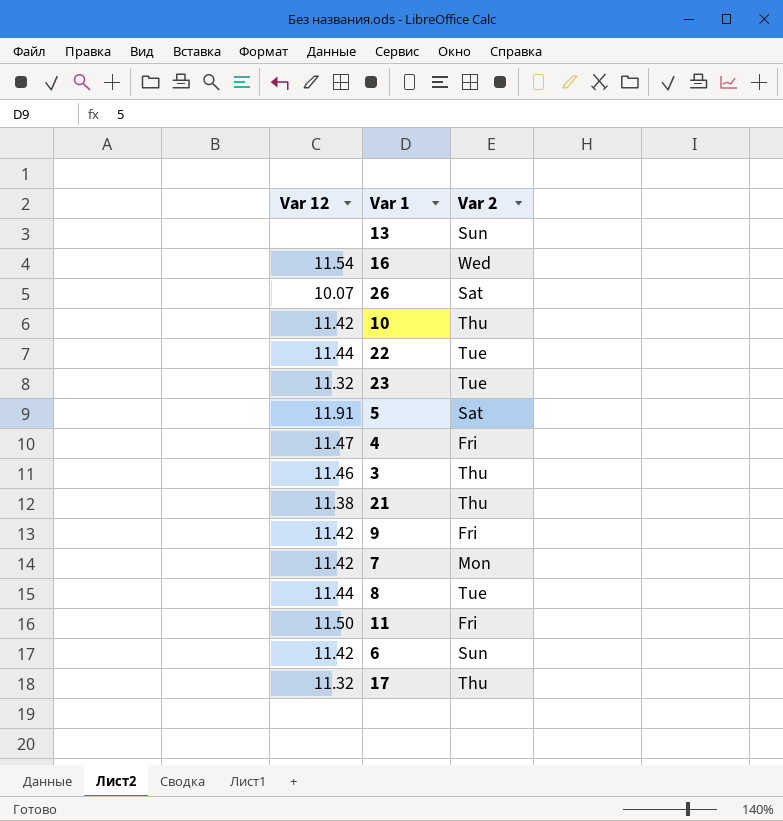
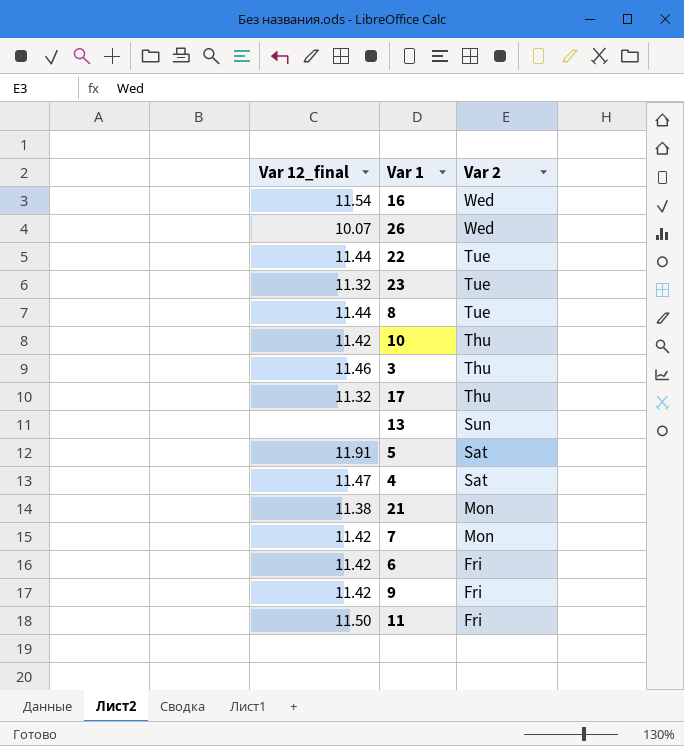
row order: none -> Var 2 descending
column name: Var 12 -> Var 12_final
26 | Var 2: Sat -> Wed
4 | Var 2: Fri -> Sat
21 | Var 2: Thu -> Mon
6 | Var 2: Sun -> Fri

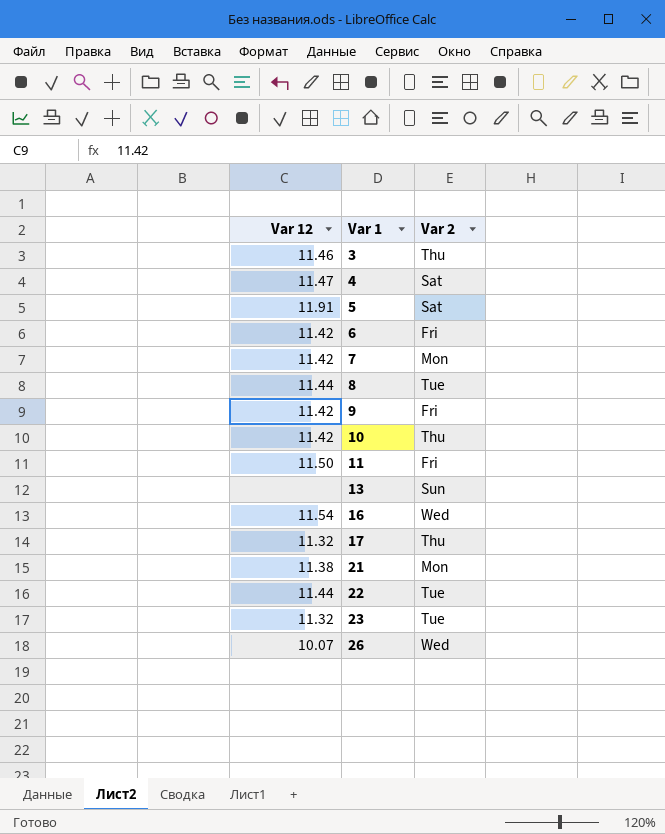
row order: Var 2 descending -> Var 1 ascending
column name: Var 12_final -> Var 12

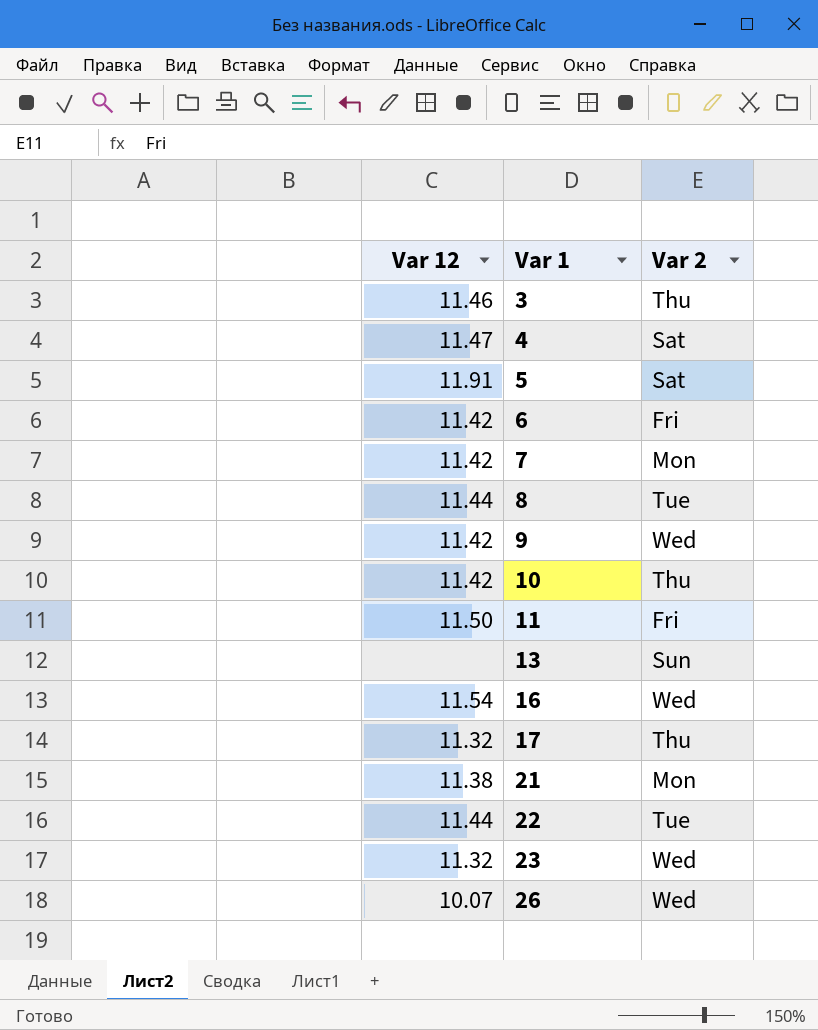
9 | Var 2: Fri -> Wed
23 | Var 2: Tue -> Wed

